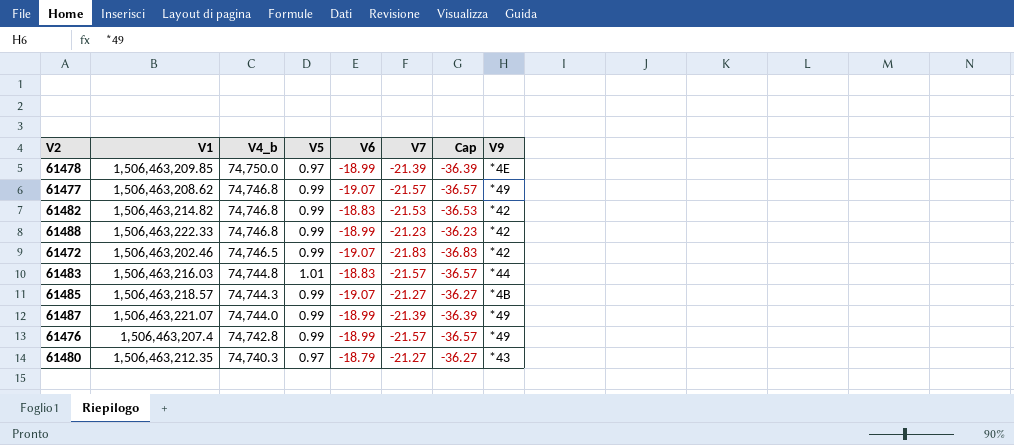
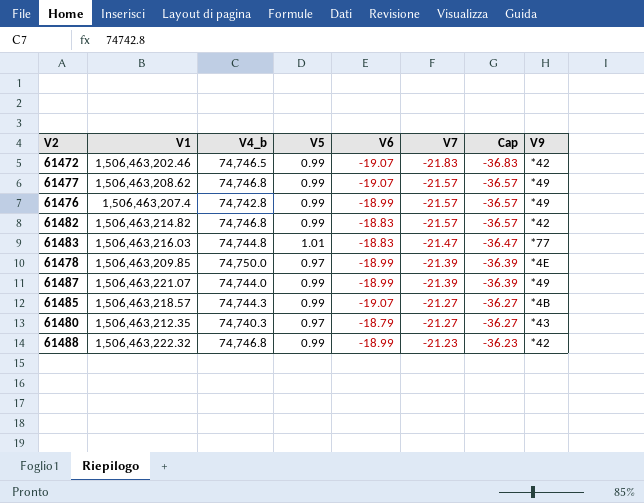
row order: V4_b descending -> V7 ascending
61482 | V7: -21.53 -> -21.57
61482 | Cap: -36.53 -> -36.57
61483 | V7: -21.57 -> -21.47
61483 | Cap: -36.57 -> -36.47
61483 | V9: *44 -> *77
61488 | V1: 1,506,463,222.33 -> 1,506,463,222.32

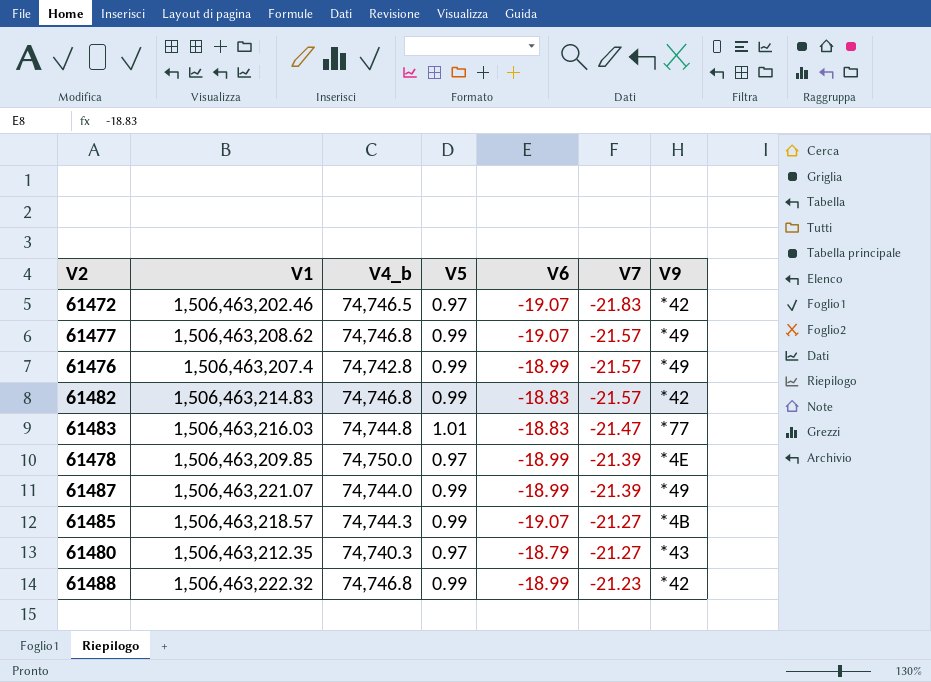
column Cap | formula: [V7] - 15 -> none
61472 | V5: 0.99 -> 0.97
61482 | V1: 1,506,463,214.82 -> 1,506,463,214.83

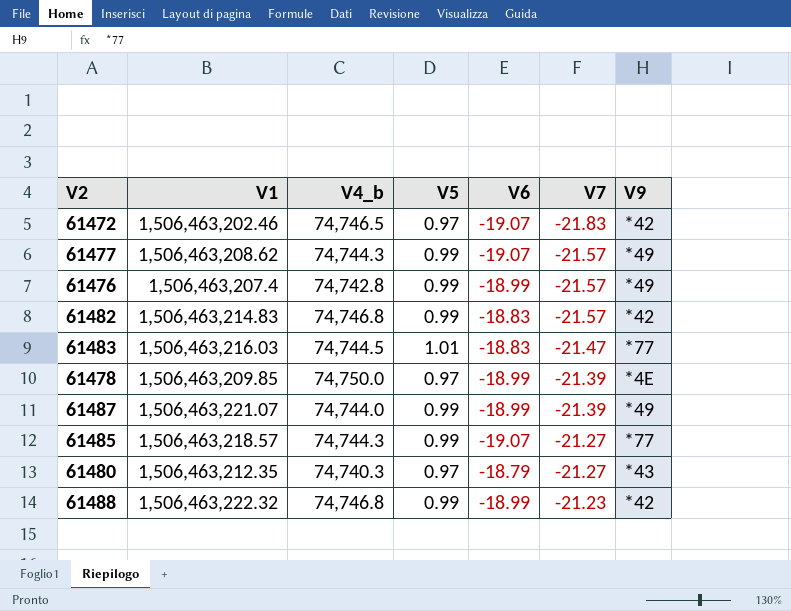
61477 | V4_b: 74,746.8 -> 74,744.3
61483 | V4_b: 74,744.8 -> 74,744.5
61485 | V9: *4B -> *77

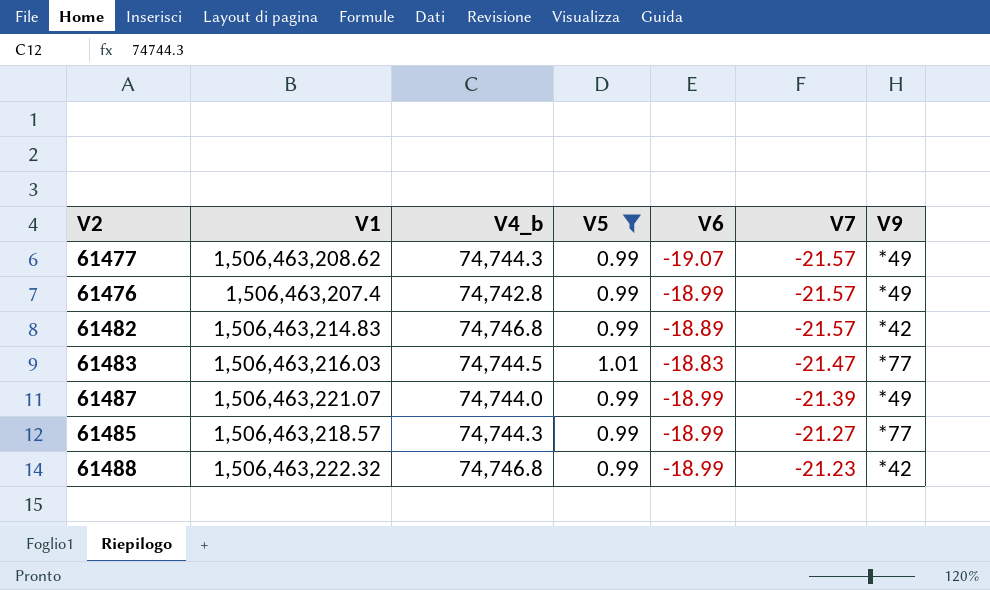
filter: none -> V5 != 0.97
61482 | V6: -18.83 -> -18.89
61485 | V6: -19.07 -> -18.99

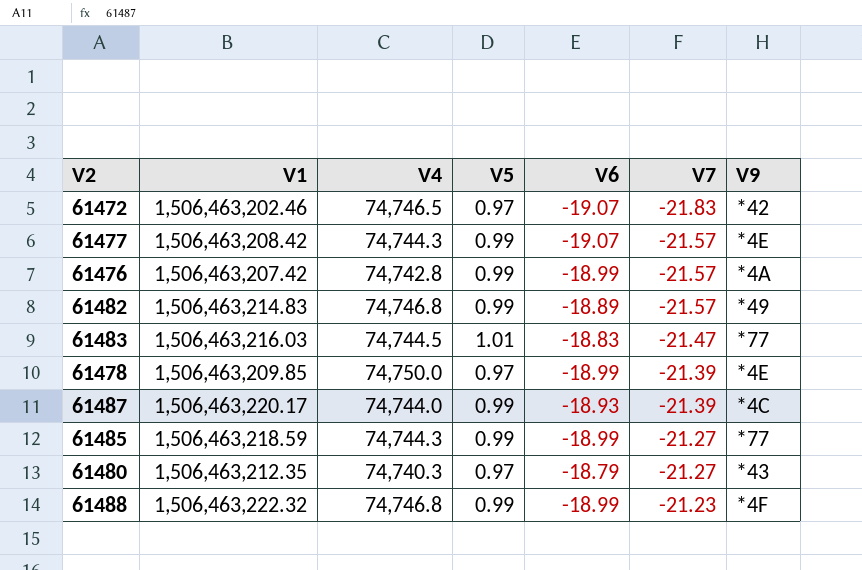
filter: V5 != 0.97 -> none
column name: V4_b -> V4
61477 | V1: 1,506,463,208.62 -> 1,506,463,208.42
61477 | V9: *49 -> *4E
61476 | V1: 1,506,463,207.4 -> 1,506,463,207.42
61476 | V9: *49 -> *4A
61482 | V9: *42 -> *49
61487 | V1: 1,506,463,221.07 -> 1,506,463,220.17
61487 | V6: -18.99 -> -18.93
61487 | V9: *49 -> *4C
61485 | V1: 1,506,463,218.57 -> 1,506,463,218.59
61488 | V9: *42 -> *4F

